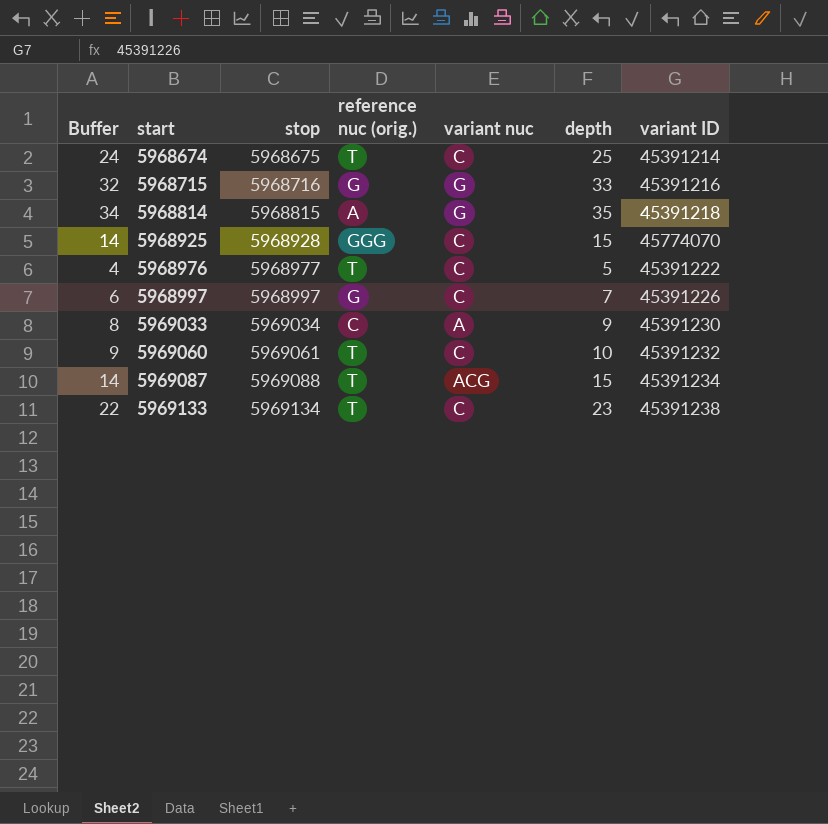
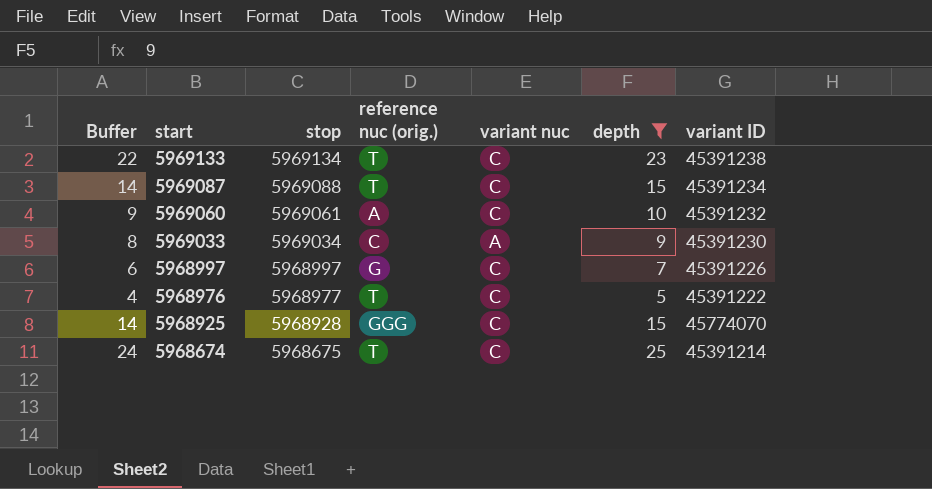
filter: none -> depth <= 25
row order: start ascending -> start descending
5969087 | variant nuc: ACG -> C
5969060 | reference nuc (orig.): T -> A

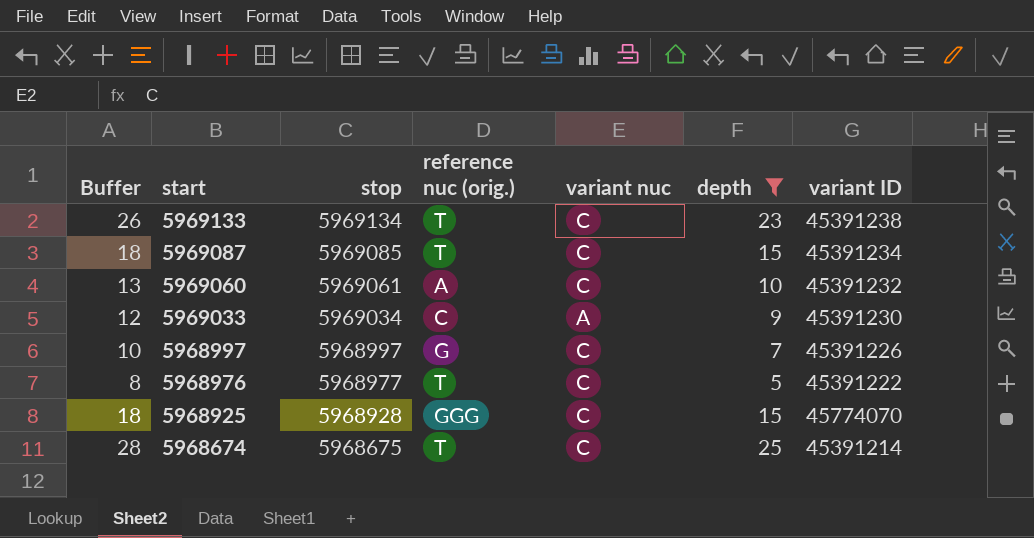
column Buffer | formula: [depth] - 1 -> [depth] + 3
5969087 | stop: 5969088 -> 5969085

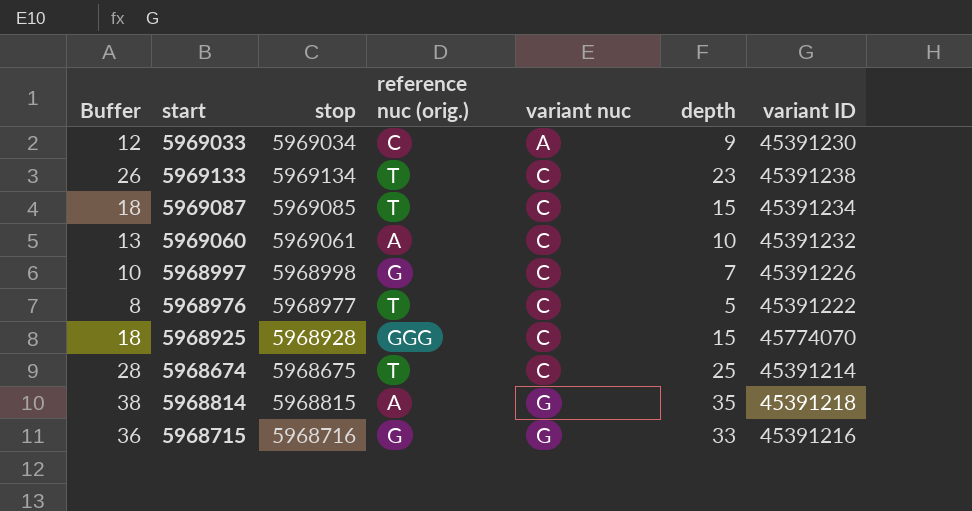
filter: depth <= 25 -> none
row order: start descending -> variant nuc ascending
5968997 | stop: 5968997 -> 5968998

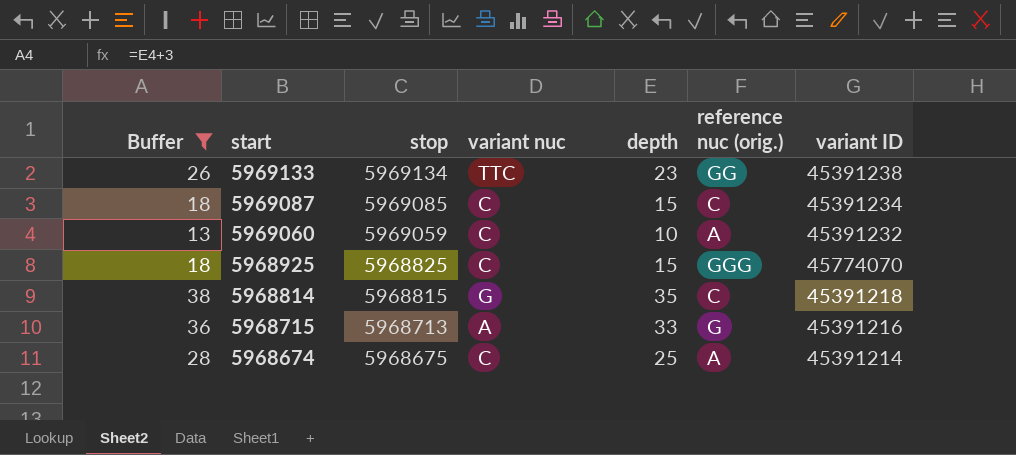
filter: none -> Buffer >= 13
row order: variant nuc ascending -> start descending
column reference nuc (orig.) | position: 4 -> 6
5969133 | variant nuc: C -> TTC
5969133 | reference nuc (orig.): T -> GG
5969087 | reference nuc (orig.): T -> C
5969060 | stop: 5969061 -> 5969059
5968925 | stop: 5968928 -> 5968825
5968814 | reference nuc (orig.): A -> C
5968715 | stop: 5968716 -> 5968713
5968715 | variant nuc: G -> A
5968674 | reference nuc (orig.): T -> A

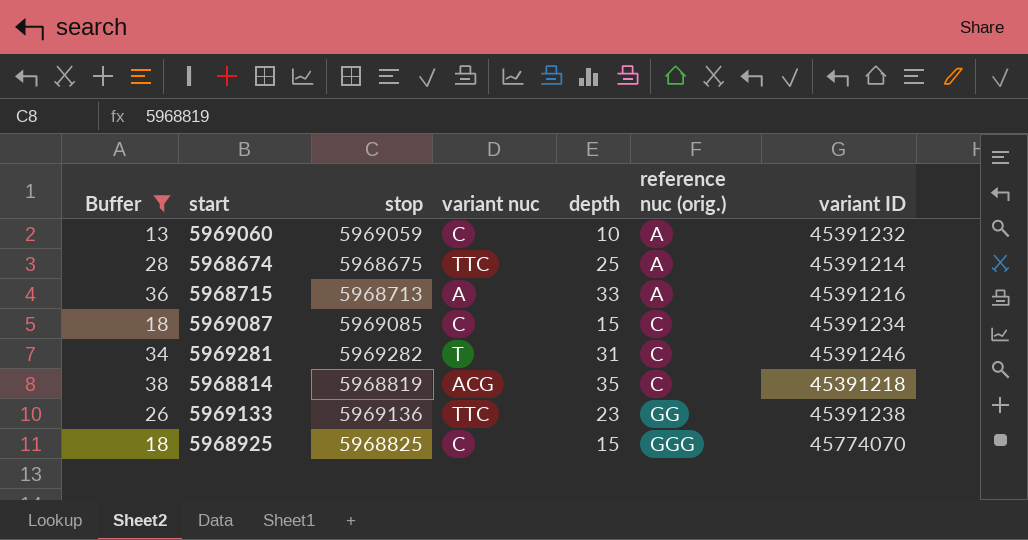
row order: start descending -> reference nuc (orig.) ascending
5968674 | variant nuc: C -> TTC
5968715 | reference nuc (orig.): G -> A
row 5969281: none -> 34 | 5969282 | T | 31 | C | 45391246
5968814 | stop: 5968815 -> 5968819
5968814 | variant nuc: G -> ACG
5969133 | stop: 5969134 -> 5969136

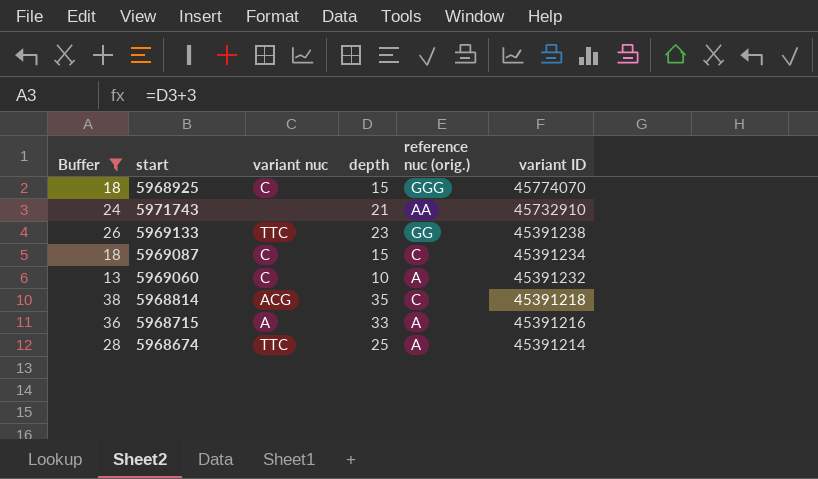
row order: reference nuc (orig.) ascending -> variant ID descending
column stop | position: 3 -> none
row 5969281: 34 | 5969282 | T | 31 | C | 45391246 -> none
row 5971743: none -> 24 | none | 21 | AA | 45732910

